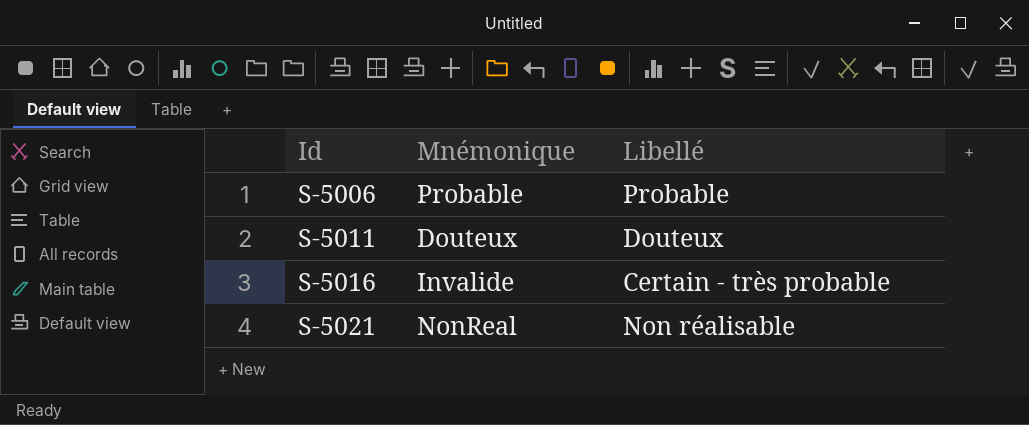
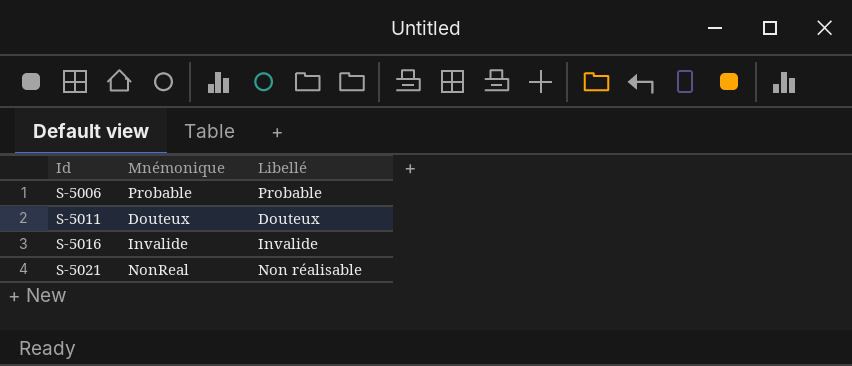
S-5016 | Libellé: Certain - très probable -> Invalide

